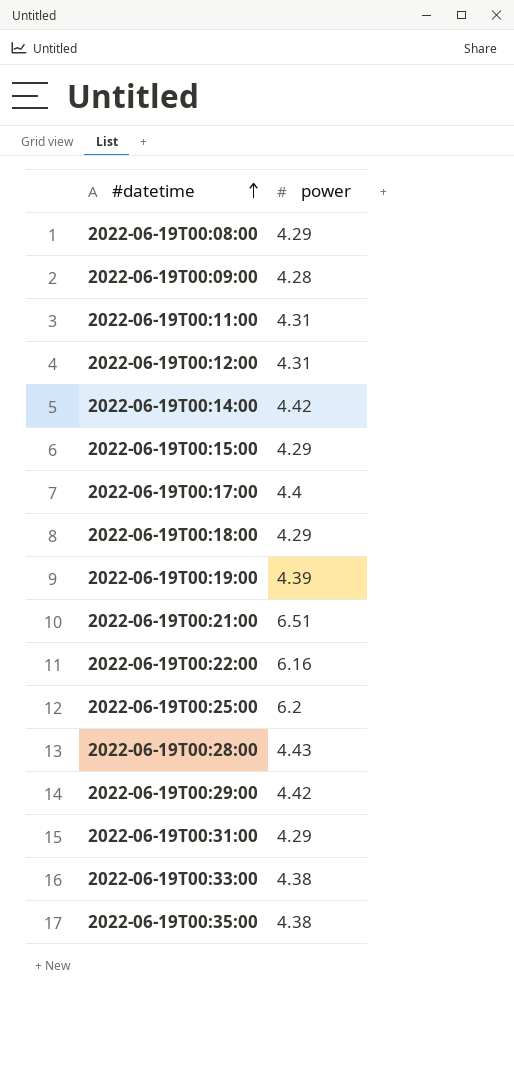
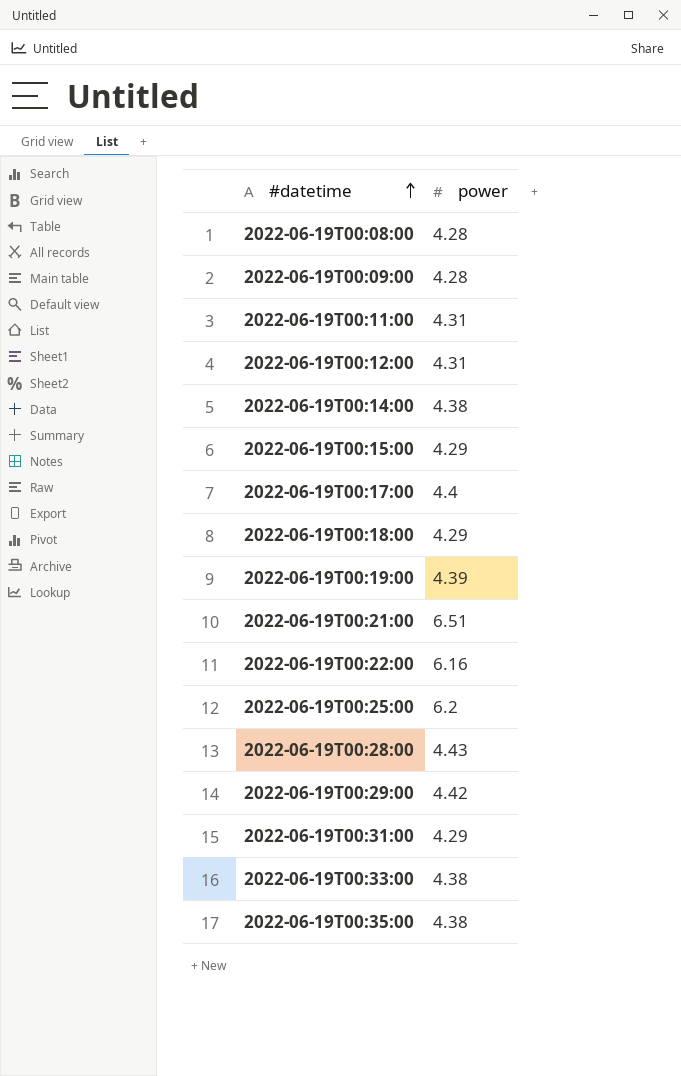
2022-06-19T00:08:00 | power: 4.29 -> 4.28
2022-06-19T00:14:00 | power: 4.42 -> 4.38

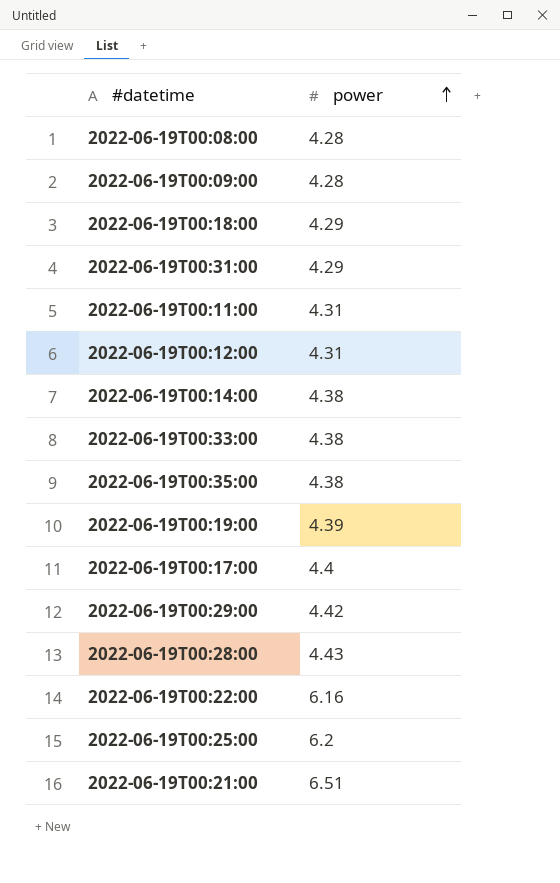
row order: #datetime ascending -> power ascending
row 2022-06-19T00:15:00: 4.29 -> none

